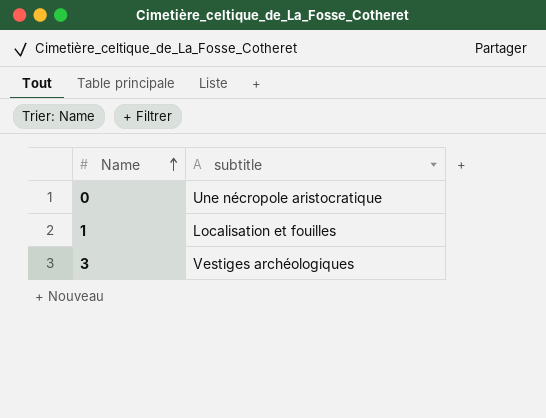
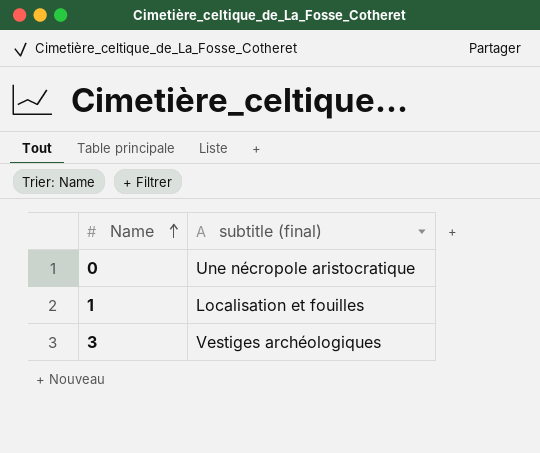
column name: subtitle -> subtitle (final)

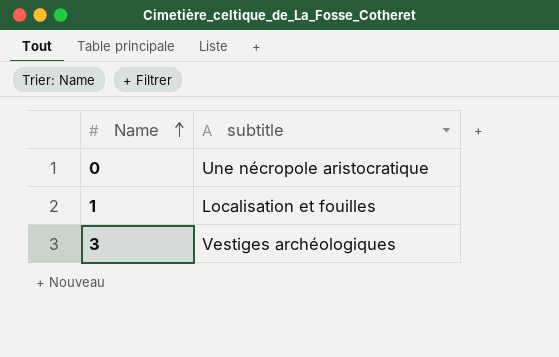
column name: subtitle (final) -> subtitle

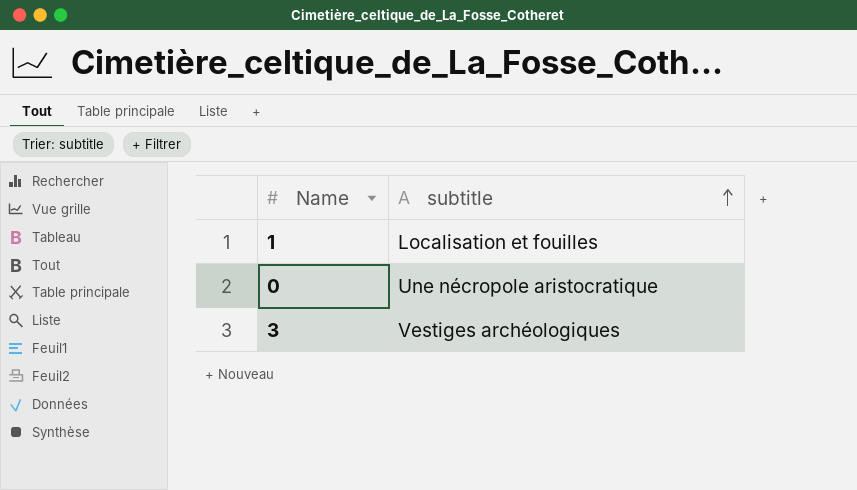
row order: Name ascending -> subtitle ascending

